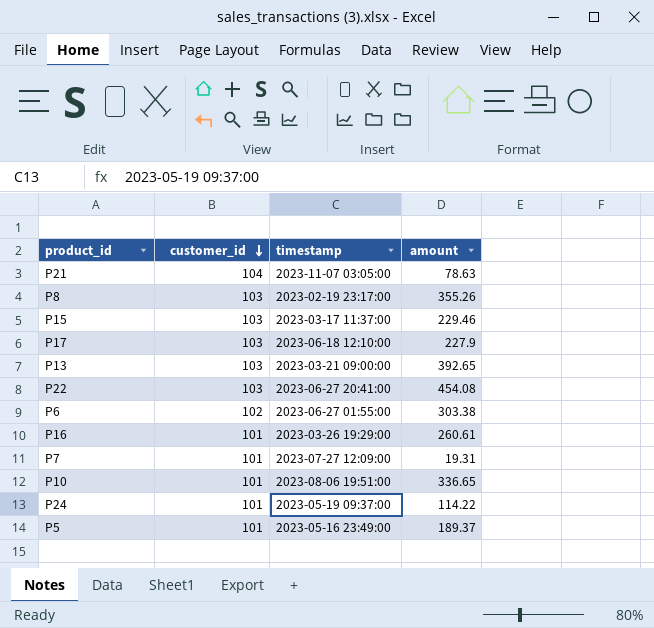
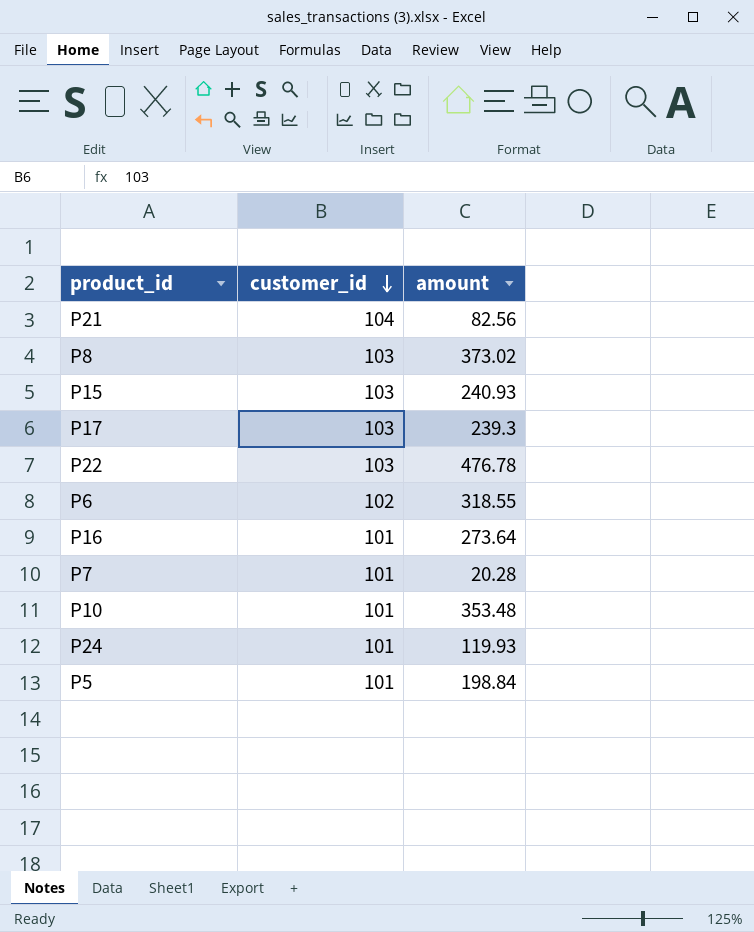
column timestamp | position: 3 -> none
row P13: 103 | 2023-03-21 09:00:00 | 392.65 -> none
P21 | amount: 78.63 -> 82.56
P8 | amount: 355.26 -> 373.02
P15 | amount: 229.46 -> 240.93
P17 | amount: 227.9 -> 239.3
P22 | amount: 454.08 -> 476.78
P6 | amount: 303.38 -> 318.55
P16 | amount: 260.61 -> 273.64
P7 | amount: 19.31 -> 20.28
P10 | amount: 336.65 -> 353.48
P24 | amount: 114.22 -> 119.93
P5 | amount: 189.37 -> 198.84

